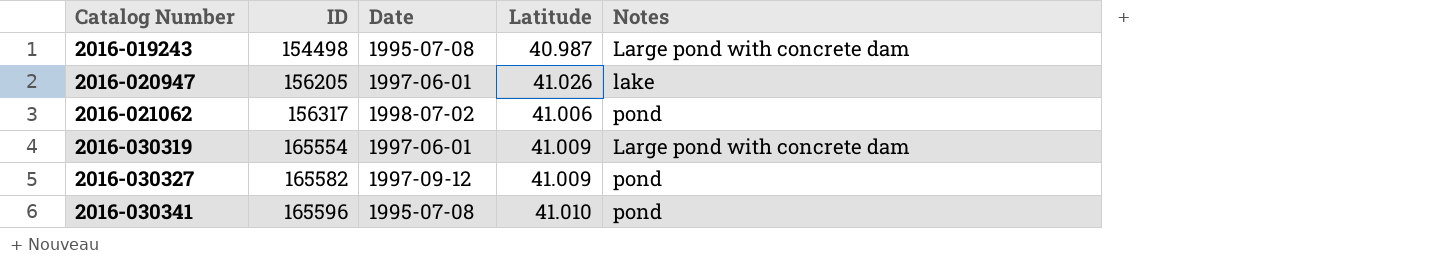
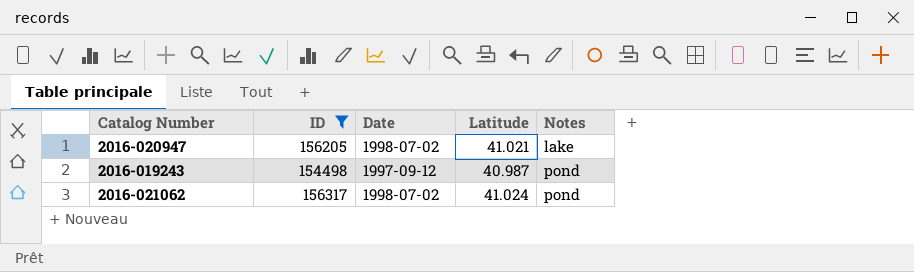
filter: none -> ID <= 156317
row order: Catalog Number ascending -> Notes ascending
2016-020947 | Date: 1997-06-01 -> 1998-07-02
2016-020947 | Latitude: 41.026 -> 41.021
2016-019243 | Date: 1995-07-08 -> 1997-09-12
2016-019243 | Notes: Large pond with concrete dam -> pond
2016-021062 | Latitude: 41.006 -> 41.024

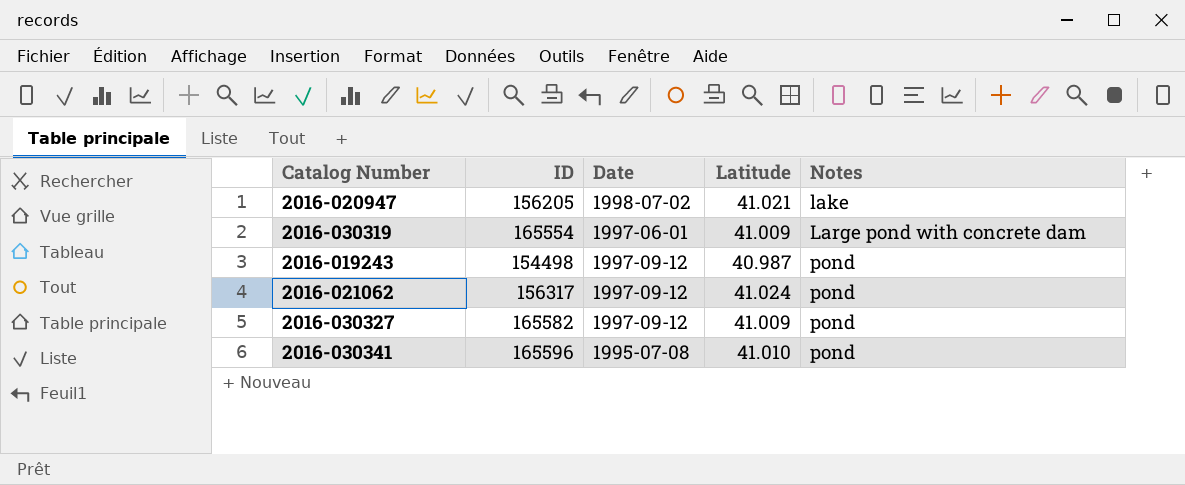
filter: ID <= 156317 -> none
2016-021062 | Date: 1998-07-02 -> 1997-09-12

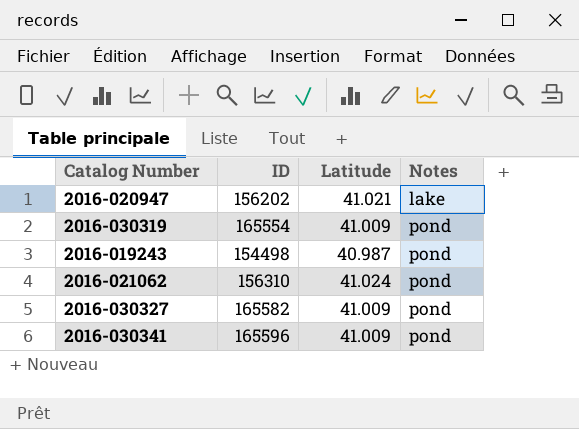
column Date | position: 3 -> none
2016-020947 | ID: 156205 -> 156202
2016-030319 | Notes: Large pond with concrete dam -> pond
2016-021062 | ID: 156317 -> 156310
2016-030341 | Latitude: 41.010 -> 41.009

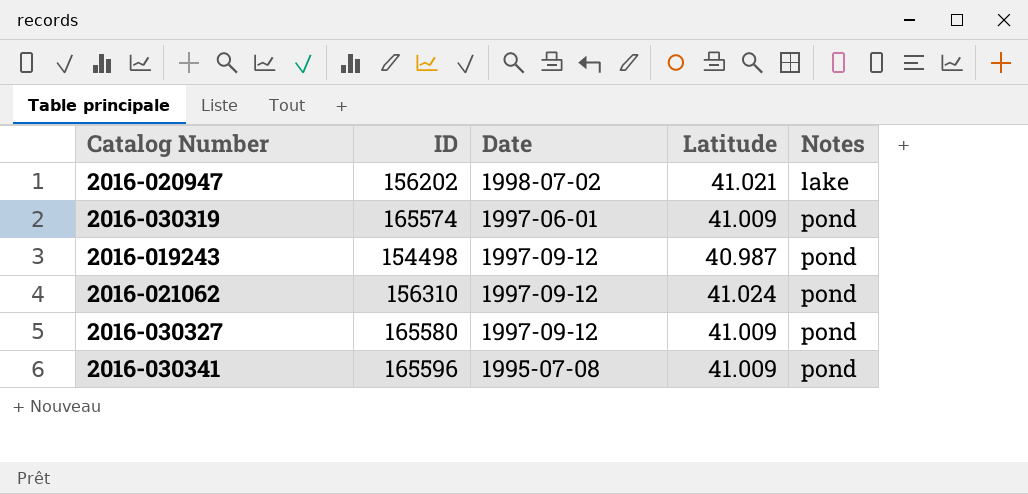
column Date | position: none -> 3
2016-030319 | ID: 165554 -> 165574
2016-030327 | ID: 165582 -> 165580

